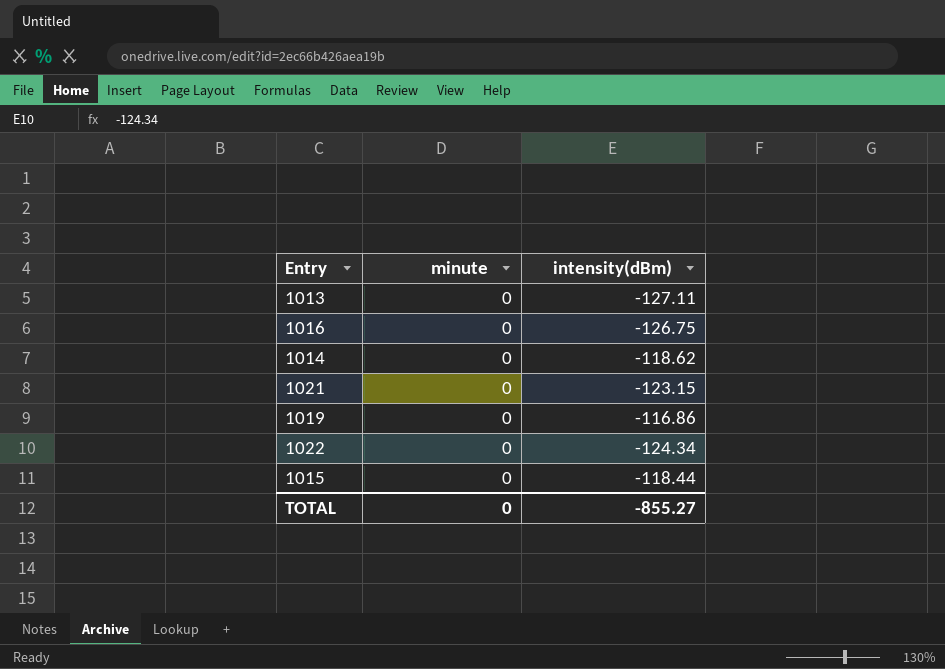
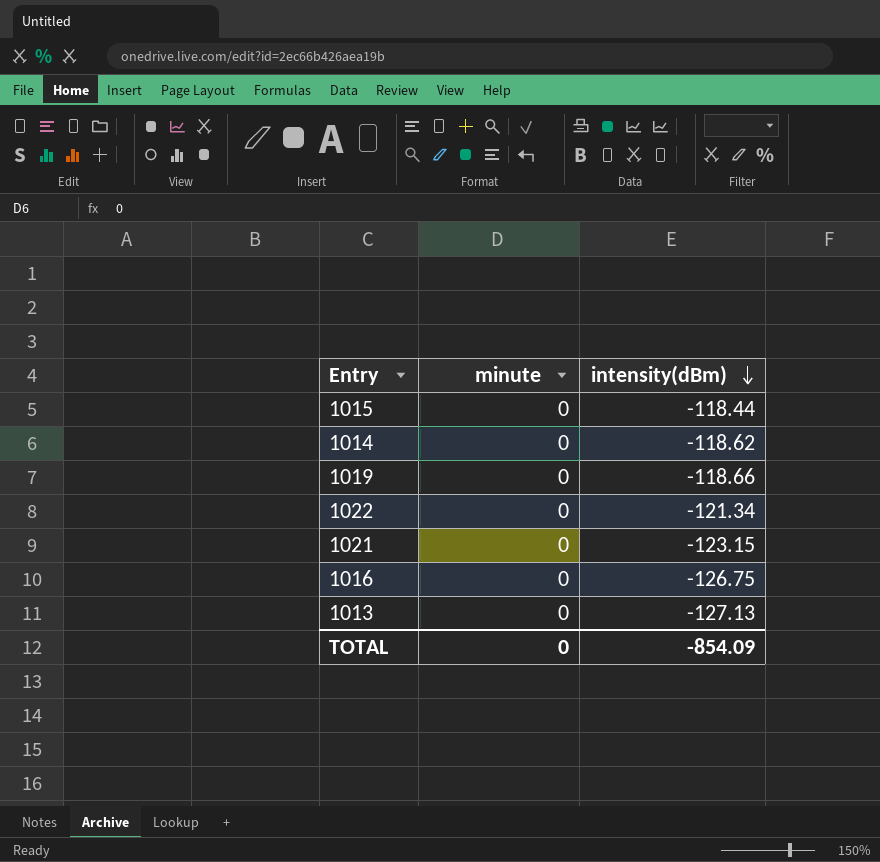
row order: none -> intensity(dBm) descending
1019 | intensity(dBm): -116.86 -> -118.66
1022 | intensity(dBm): -124.34 -> -121.34
1013 | intensity(dBm): -127.11 -> -127.13
TOTAL | intensity(dBm): -855.27 -> -854.09

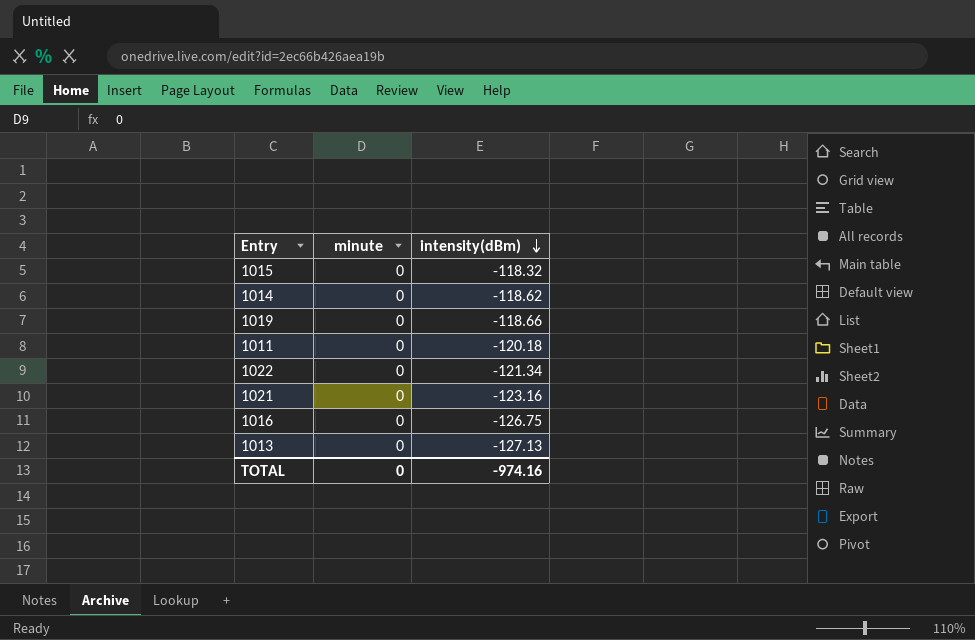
1015 | intensity(dBm): -118.44 -> -118.32
row 1011: none -> 0 | -120.18
1021 | intensity(dBm): -123.15 -> -123.16
TOTAL | intensity(dBm): -854.09 -> -974.16

